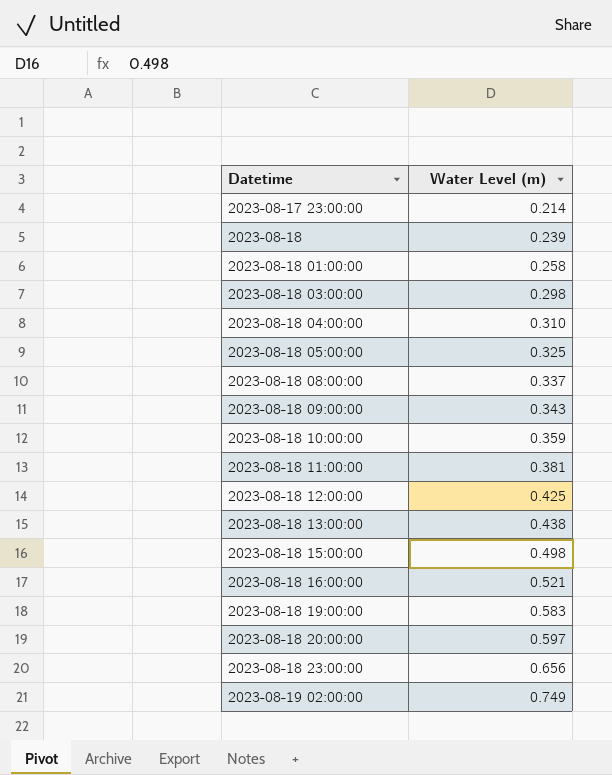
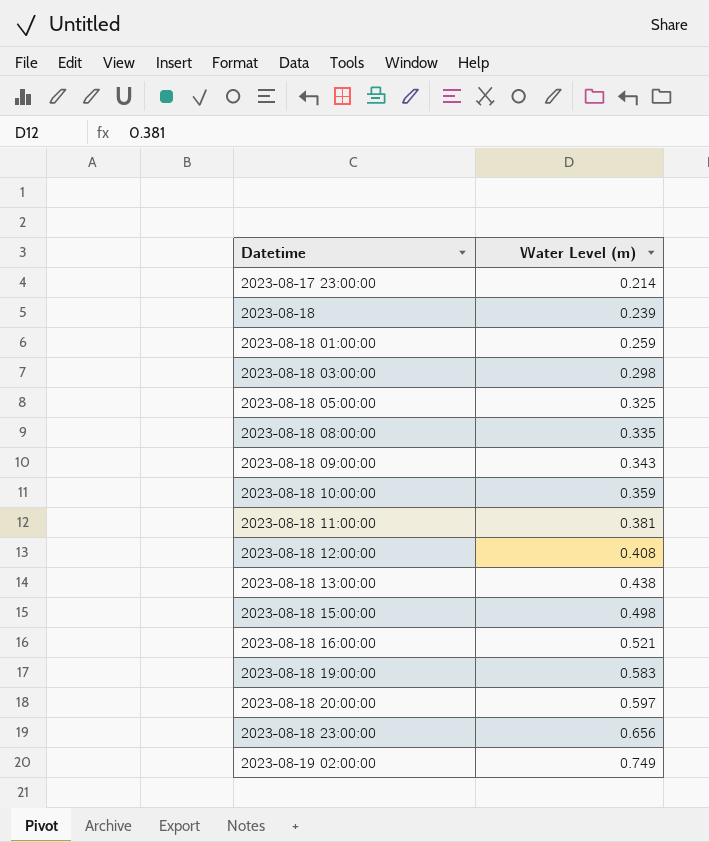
row 2023-08-18 04:00:00: 0.310 -> none
2023-08-18 01:00:00 | Water Level (m): 0.258 -> 0.259
2023-08-18 08:00:00 | Water Level (m): 0.337 -> 0.335
2023-08-18 12:00:00 | Water Level (m): 0.425 -> 0.408

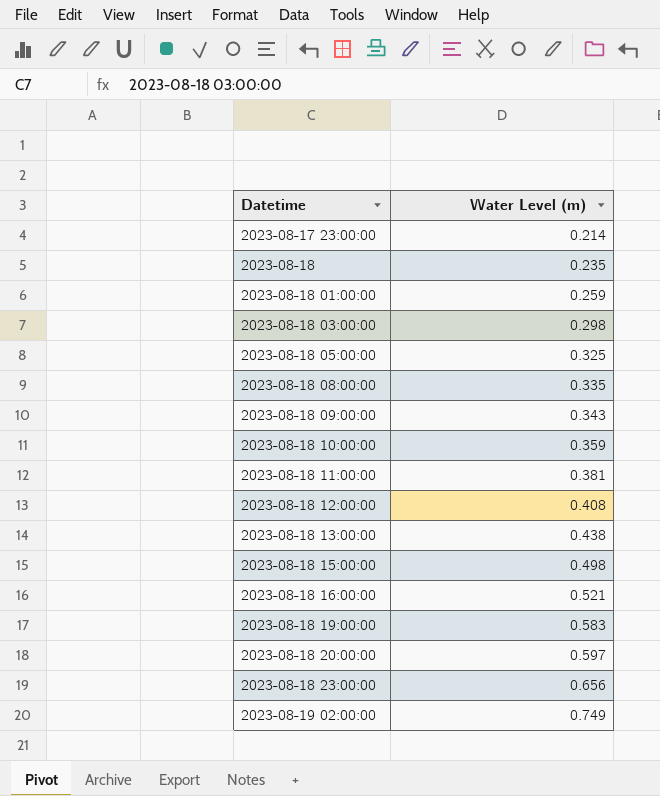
2023-08-18 | Water Level (m): 0.239 -> 0.235

